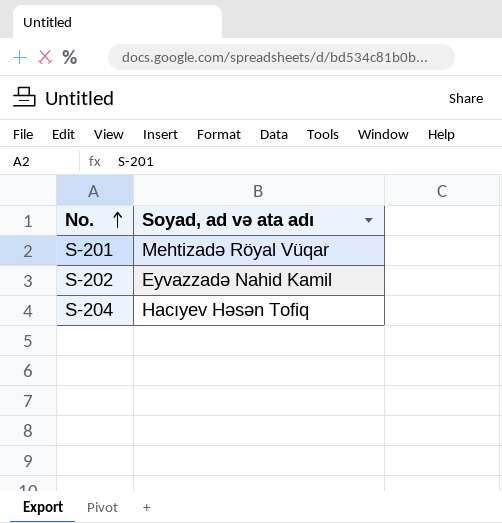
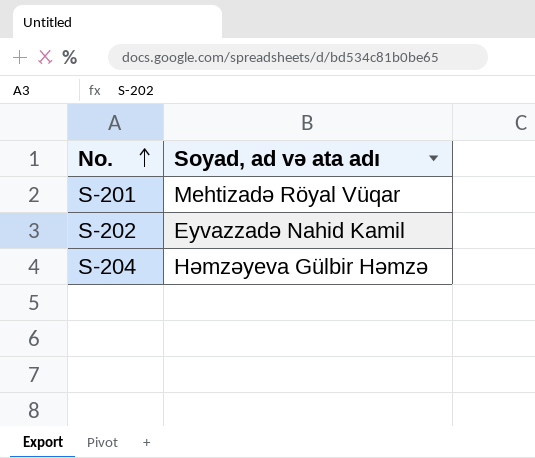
S-204 | Soyad, ad və ata adı: Hacıyev Həsən Tofiq -> Həmzəyeva Gülbir Həmzə

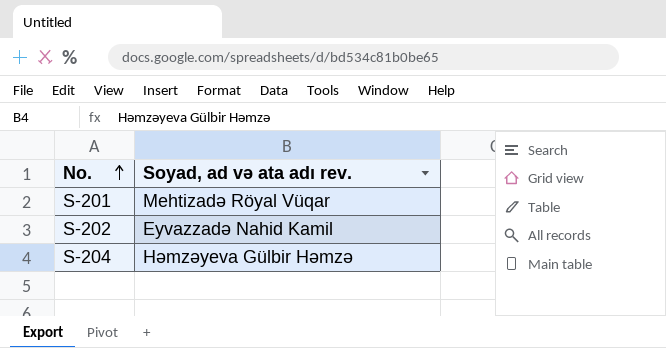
column name: Soyad, ad və ata adı -> Soyad, ad və ata adı rev.

